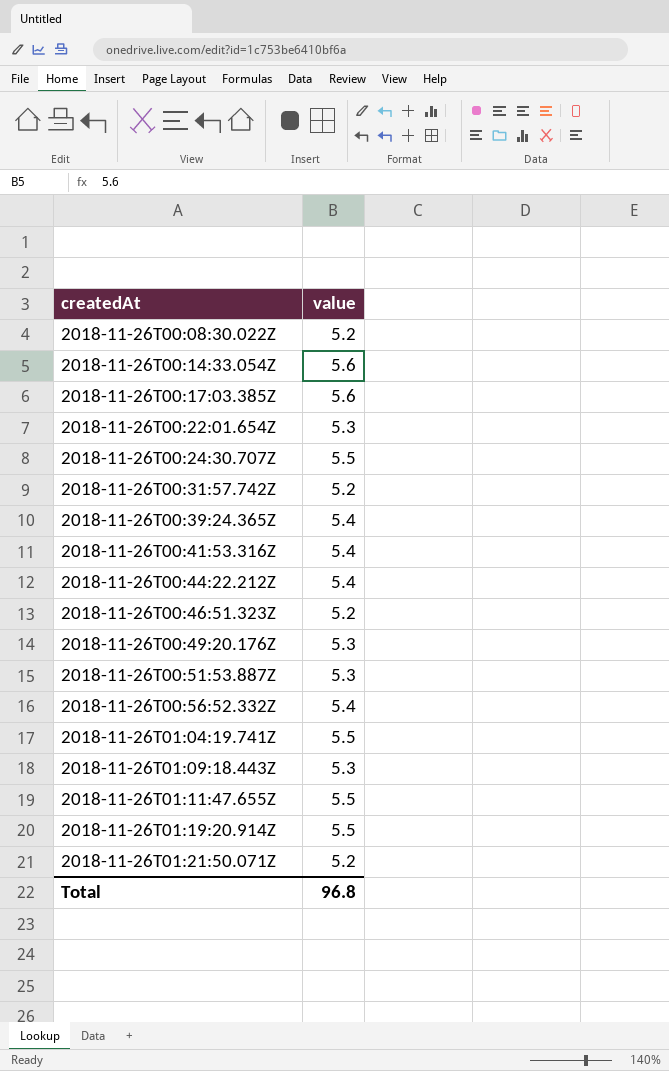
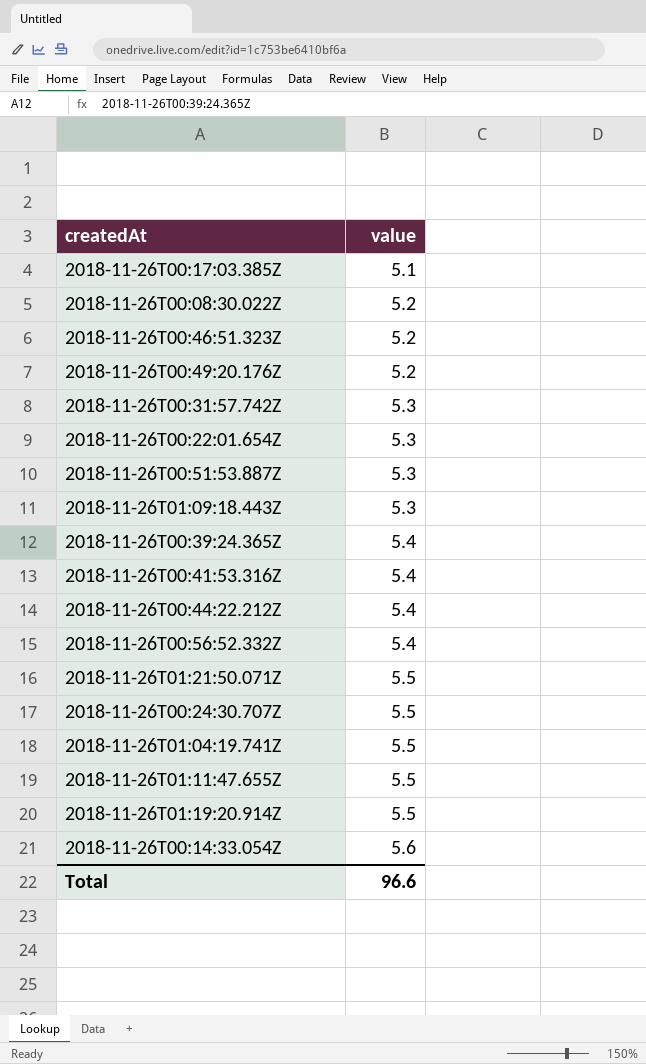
row order: createdAt ascending -> value ascending
2018-11-26T00:17:03.385Z | value: 5.6 -> 5.1
2018-11-26T00:49:20.176Z | value: 5.3 -> 5.2
2018-11-26T00:31:57.742Z | value: 5.2 -> 5.3
2018-11-26T01:21:50.071Z | value: 5.2 -> 5.5
Total | value: 96.8 -> 96.6

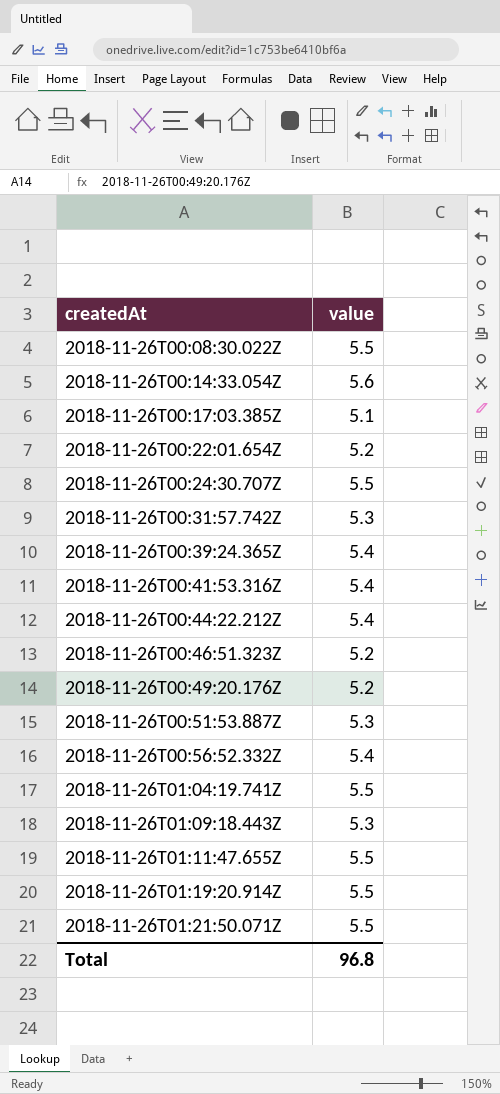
row order: value ascending -> createdAt ascending
2018-11-26T00:08:30.022Z | value: 5.2 -> 5.5
2018-11-26T00:22:01.654Z | value: 5.3 -> 5.2
Total | value: 96.6 -> 96.8

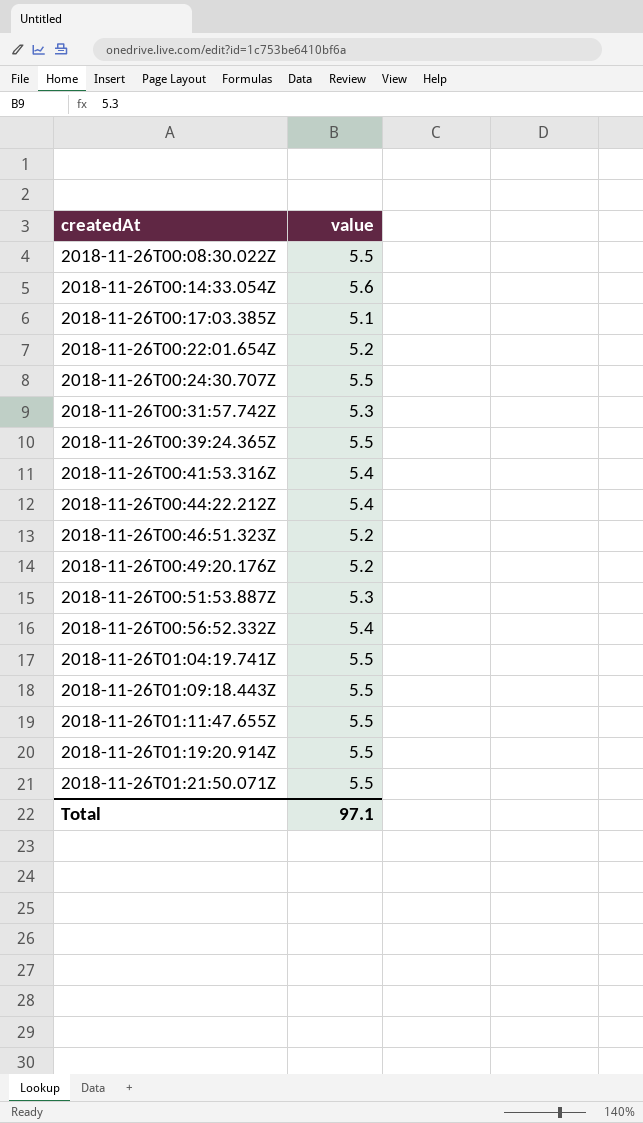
2018-11-26T00:39:24.365Z | value: 5.4 -> 5.5
2018-11-26T01:09:18.443Z | value: 5.3 -> 5.5
Total | value: 96.8 -> 97.1

